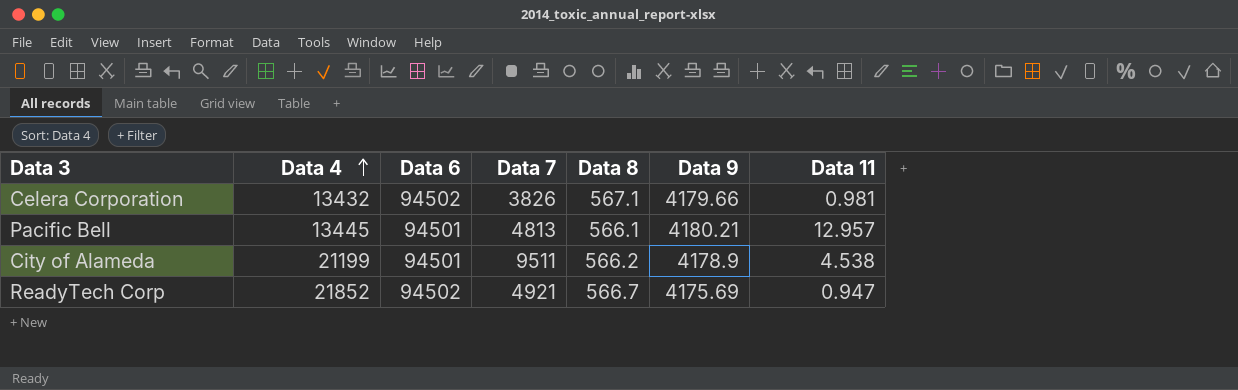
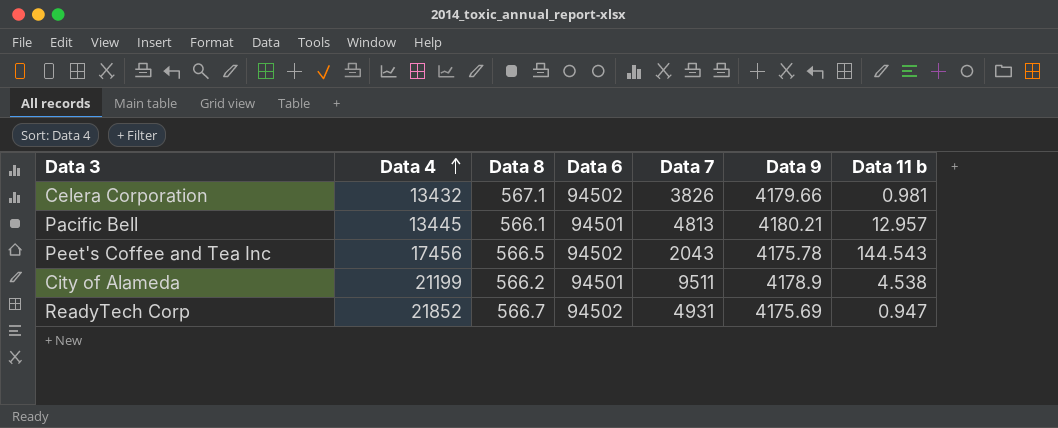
column Data 8 | position: 5 -> 3
column name: Data 11 -> Data 11 b
row Peet's Coffee and Tea Inc: none -> 17456 | 566.5 | 94502 | 2043 | 4175.78 | 144.543
ReadyTech Corp | Data 7: 4921 -> 4931

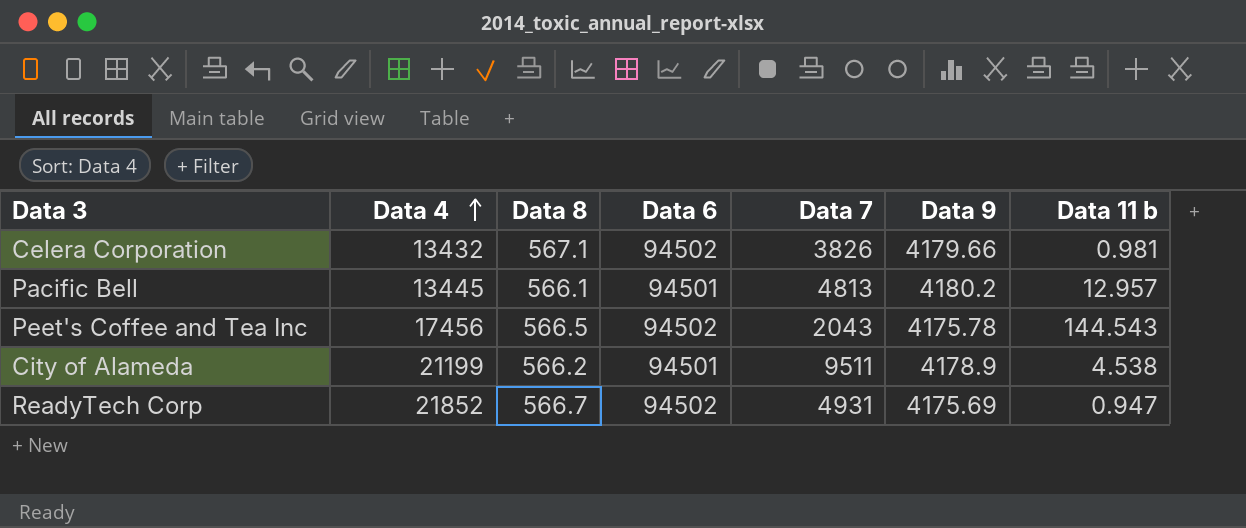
Pacific Bell | Data 9: 4180.21 -> 4180.2

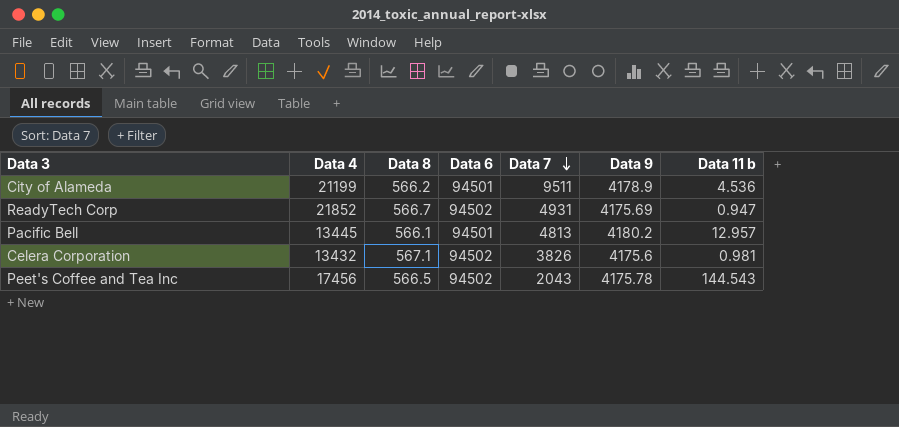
row order: Data 4 ascending -> Data 7 descending
City of Alameda | Data 11 b: 4.538 -> 4.536
Celera Corporation | Data 9: 4179.66 -> 4175.6

